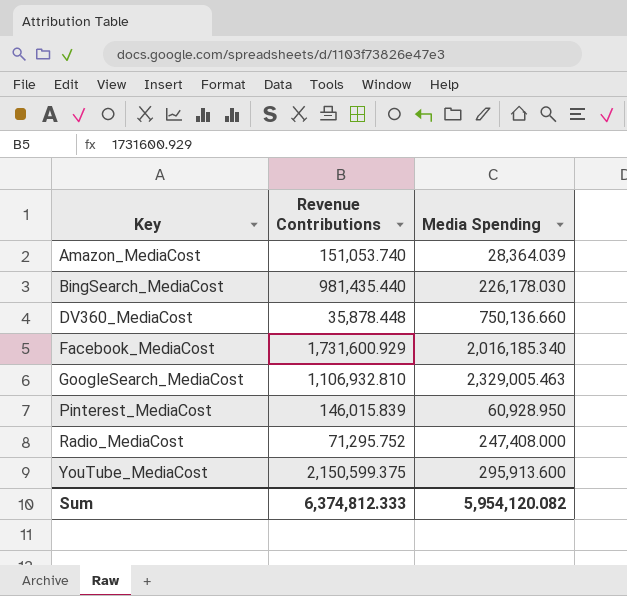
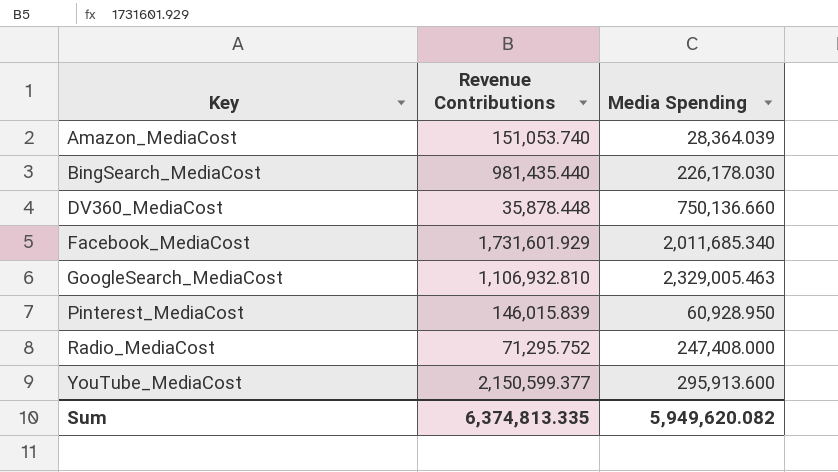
Facebook_MediaCost | Revenue Contributions: 1,731,600.929 -> 1,731,601.929
Facebook_MediaCost | Media Spending: 2,016,185.340 -> 2,011,685.340
YouTube_MediaCost | Revenue Contributions: 2,150,599.375 -> 2,150,599.377
Sum | Revenue Contributions: 6,374,812.333 -> 6,374,813.335
Sum | Media Spending: 5,954,120.082 -> 5,949,620.082

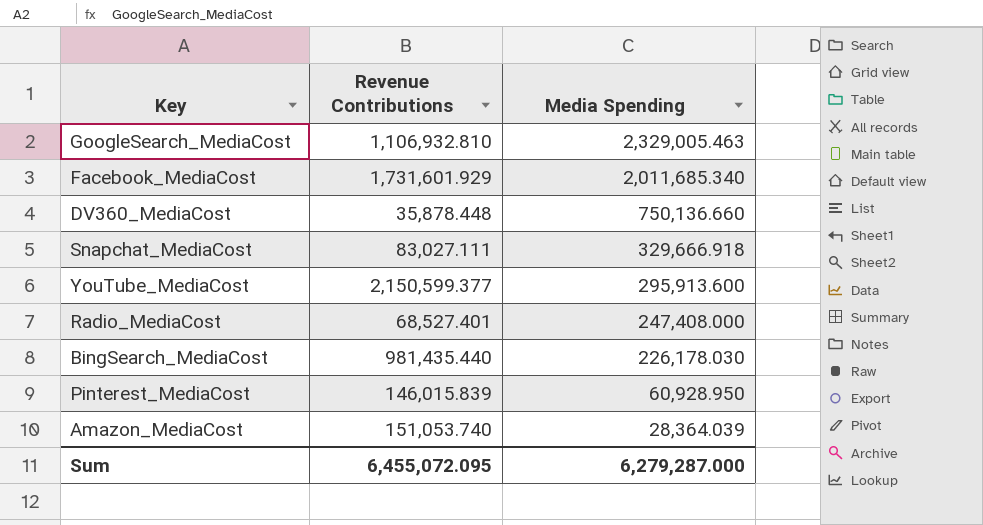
row order: Key ascending -> Media Spending descending
row Snapchat_MediaCost: none -> 83,027.111 | 329,666.918
Radio_MediaCost | Revenue Contributions: 71,295.752 -> 68,527.401
Sum | Revenue Contributions: 6,374,813.335 -> 6,455,072.095
Sum | Media Spending: 5,949,620.082 -> 6,279,287.000

